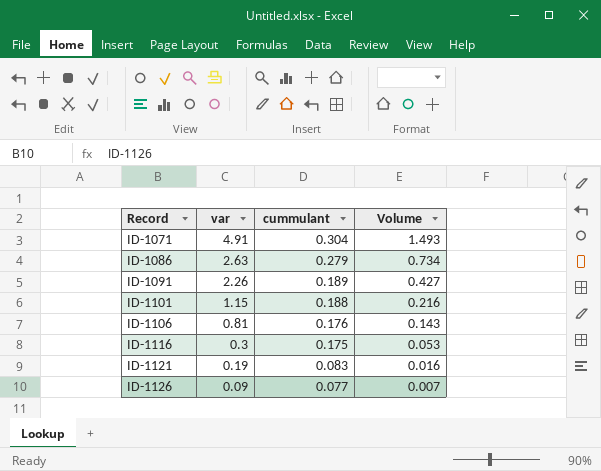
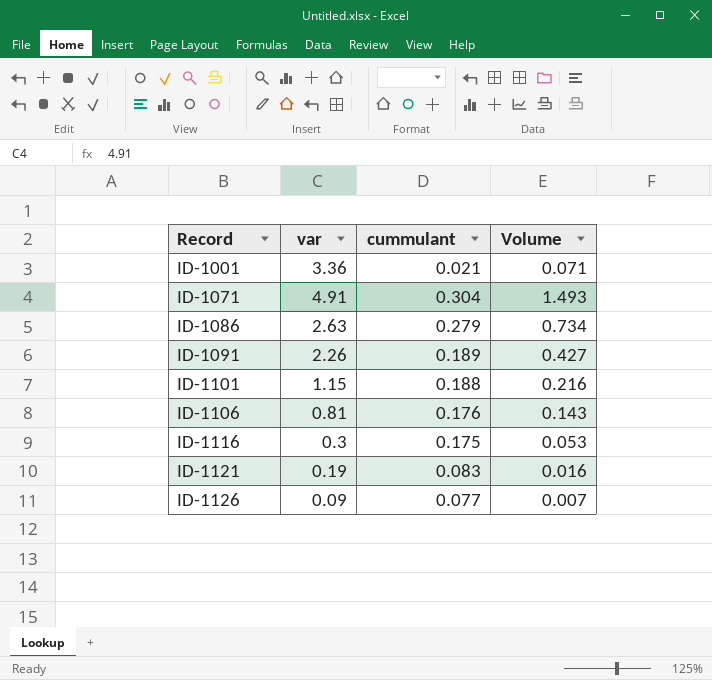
row ID-1001: none -> 3.36 | 0.021 | 0.071

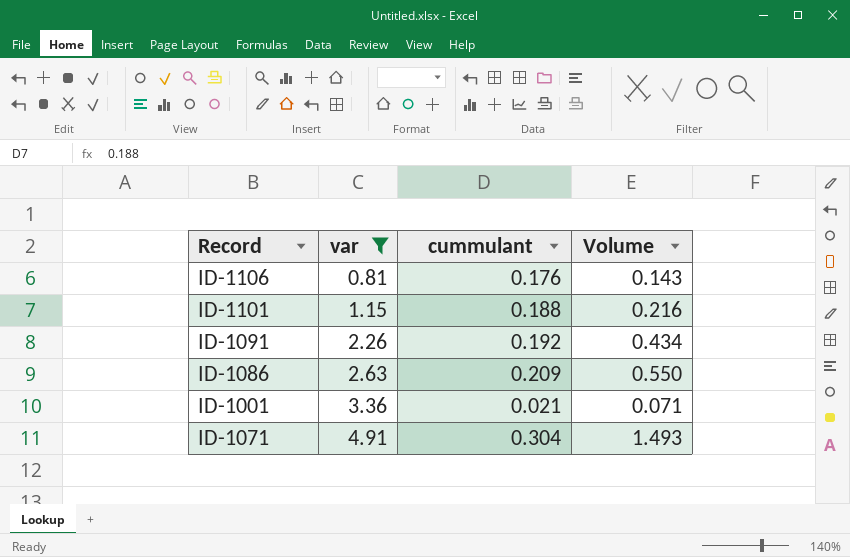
filter: none -> var >= 0.81
row order: Record ascending -> var ascending
ID-1091 | cummulant: 0.189 -> 0.192
ID-1091 | Volume: 0.427 -> 0.434
ID-1086 | cummulant: 0.279 -> 0.209
ID-1086 | Volume: 0.734 -> 0.550

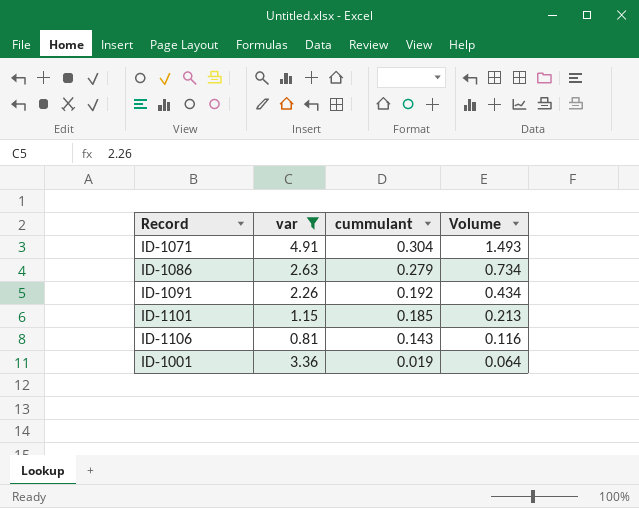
row order: var ascending -> cummulant descending
ID-1086 | cummulant: 0.209 -> 0.279
ID-1086 | Volume: 0.550 -> 0.734
ID-1101 | cummulant: 0.188 -> 0.185
ID-1101 | Volume: 0.216 -> 0.213
ID-1106 | cummulant: 0.176 -> 0.143
ID-1106 | Volume: 0.143 -> 0.116
ID-1001 | cummulant: 0.021 -> 0.019
ID-1001 | Volume: 0.071 -> 0.064

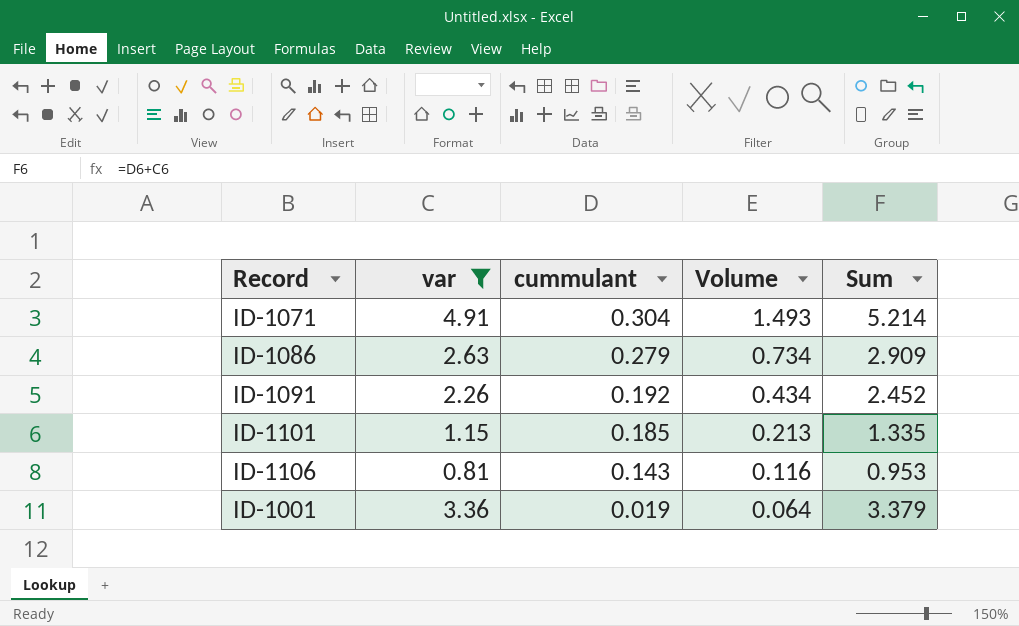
column Sum | formula: none -> [var] + [cummulant]

